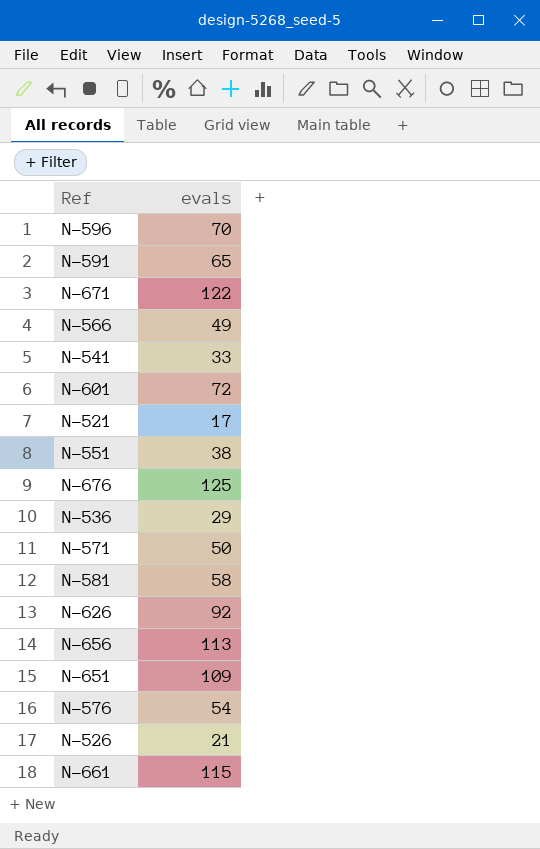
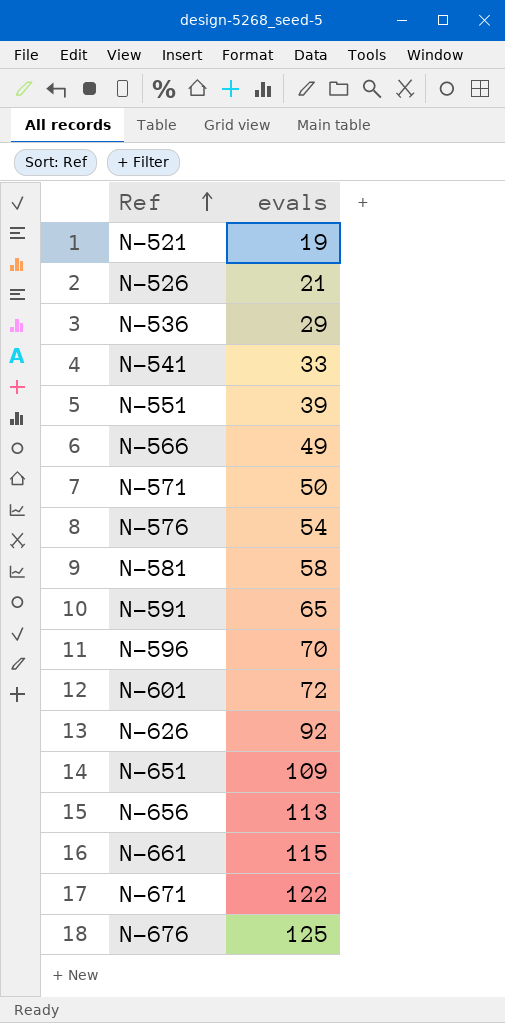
row order: none -> Ref ascending
N-521 | evals: 17 -> 19
N-551 | evals: 38 -> 39

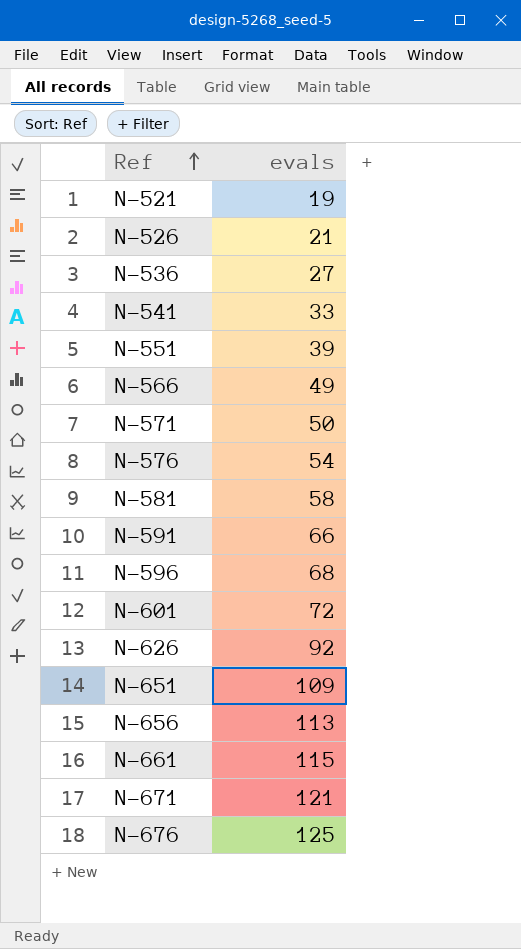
N-536 | evals: 29 -> 27
N-591 | evals: 65 -> 66
N-596 | evals: 70 -> 68
N-671 | evals: 122 -> 121

